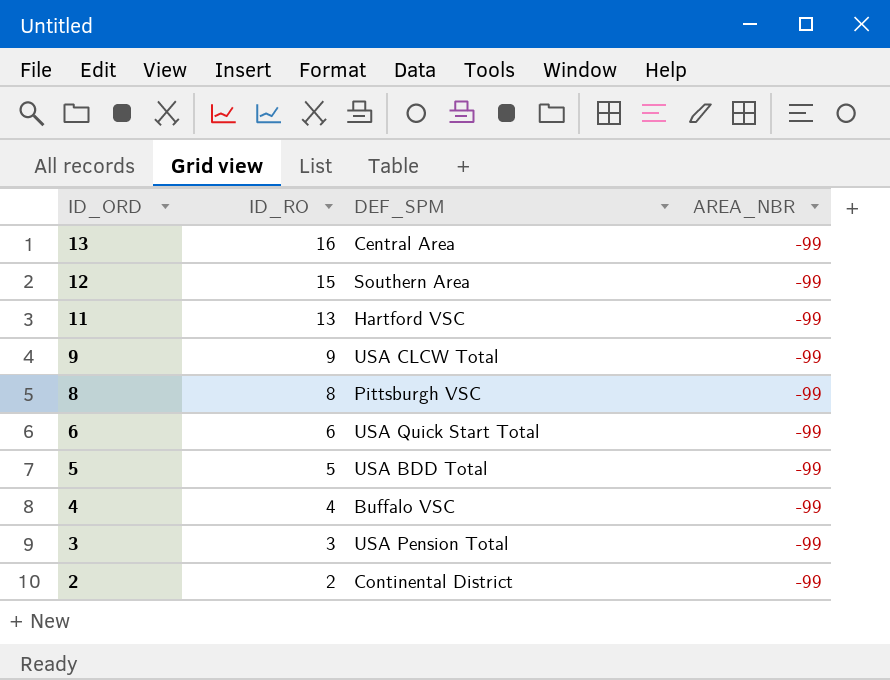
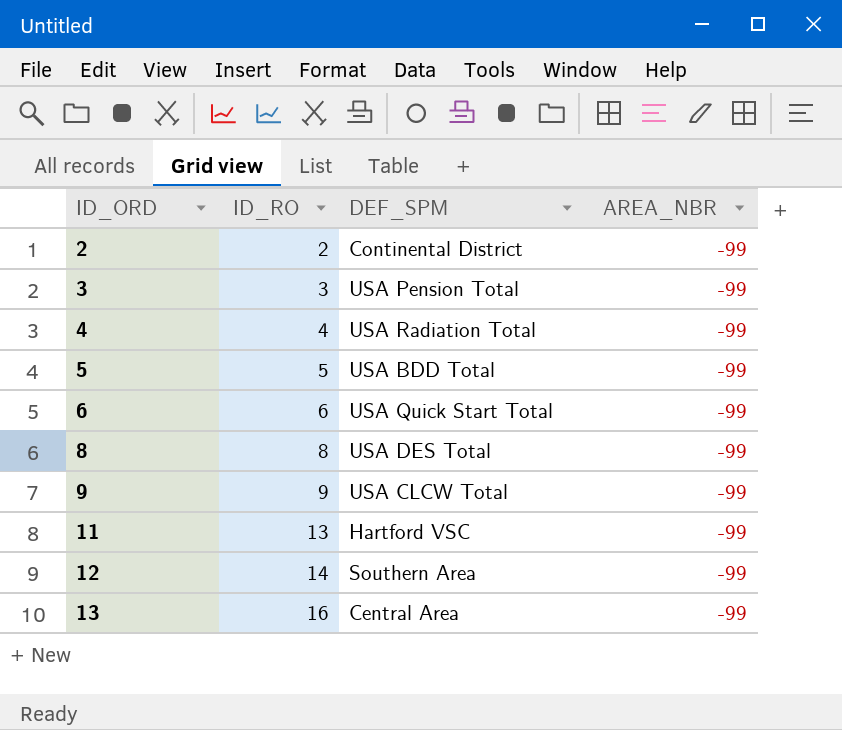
row order: ID_ORD descending -> ID_ORD ascending
4 | DEF_SPM: Buffalo VSC -> USA Radiation Total
8 | DEF_SPM: Pittsburgh VSC -> USA DES Total
12 | ID_RO: 15 -> 14

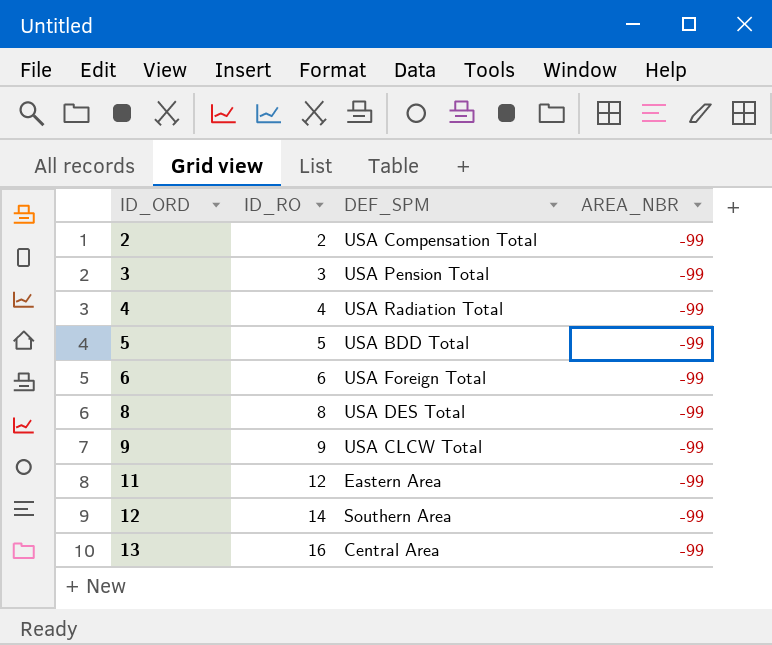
2 | DEF_SPM: Continental District -> USA Compensation Total
6 | DEF_SPM: USA Quick Start Total -> USA Foreign Total
11 | ID_RO: 13 -> 12
11 | DEF_SPM: Hartford VSC -> Eastern Area

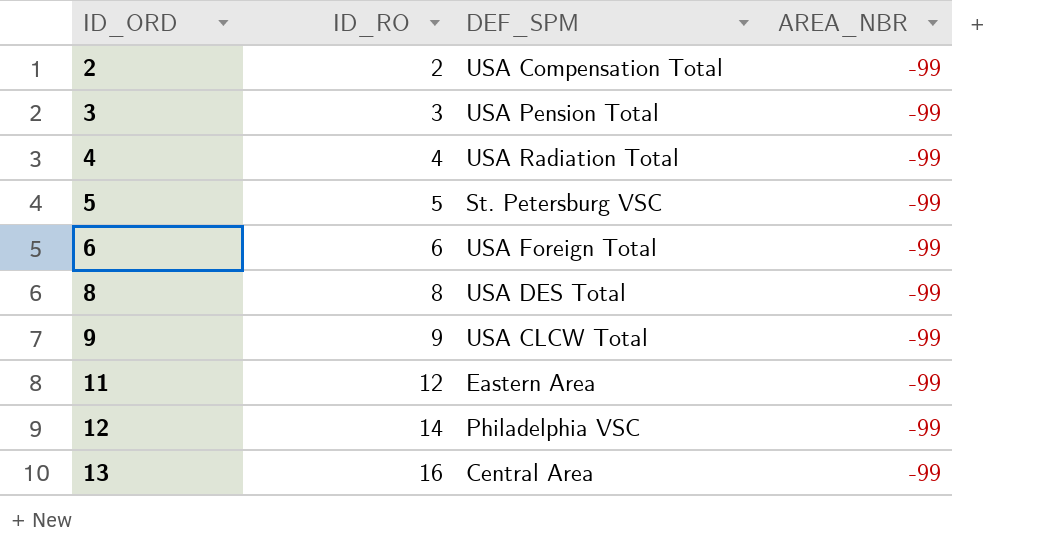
5 | DEF_SPM: USA BDD Total -> St. Petersburg VSC
12 | DEF_SPM: Southern Area -> Philadelphia VSC

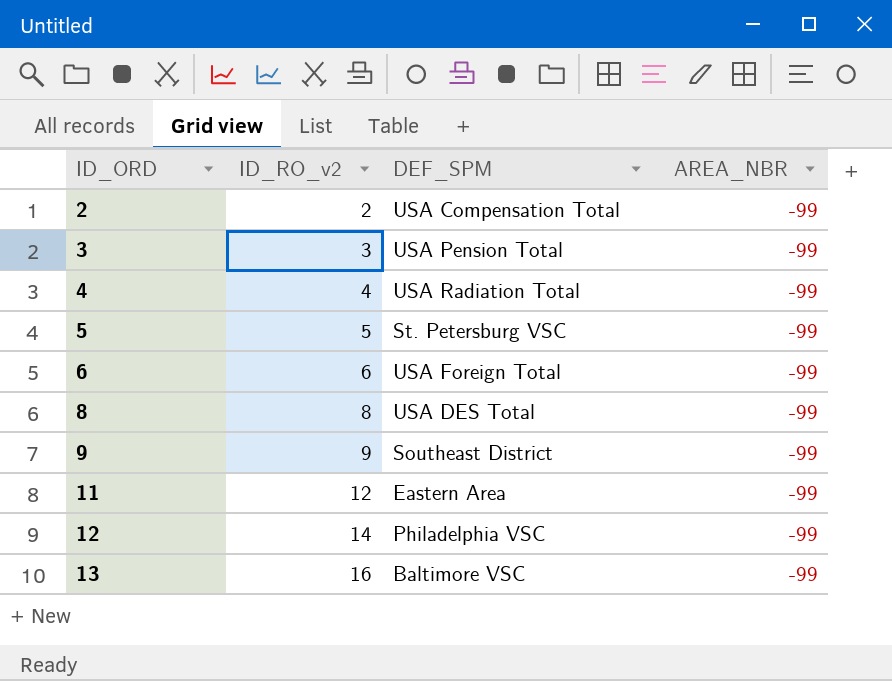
column name: ID_RO -> ID_RO_v2
9 | DEF_SPM: USA CLCW Total -> Southeast District
13 | DEF_SPM: Central Area -> Baltimore VSC

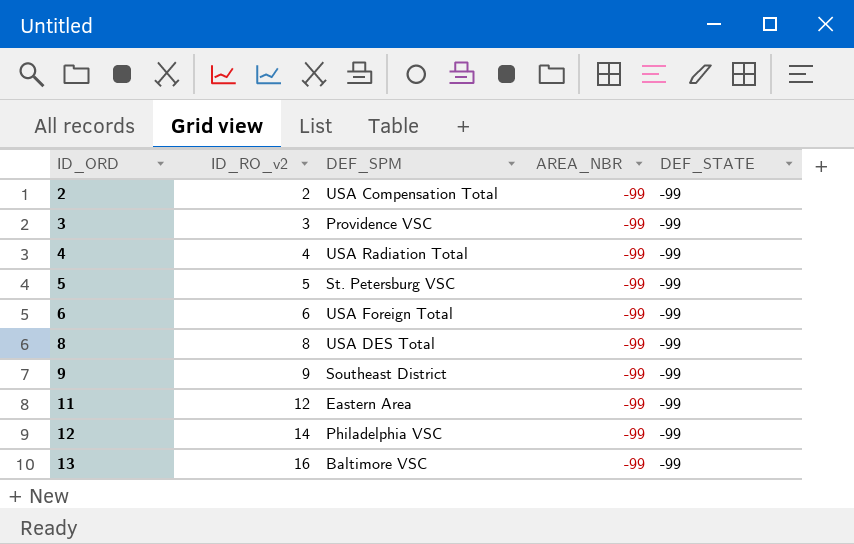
column DEF_STATE | position: none -> 5
3 | DEF_SPM: USA Pension Total -> Providence VSC

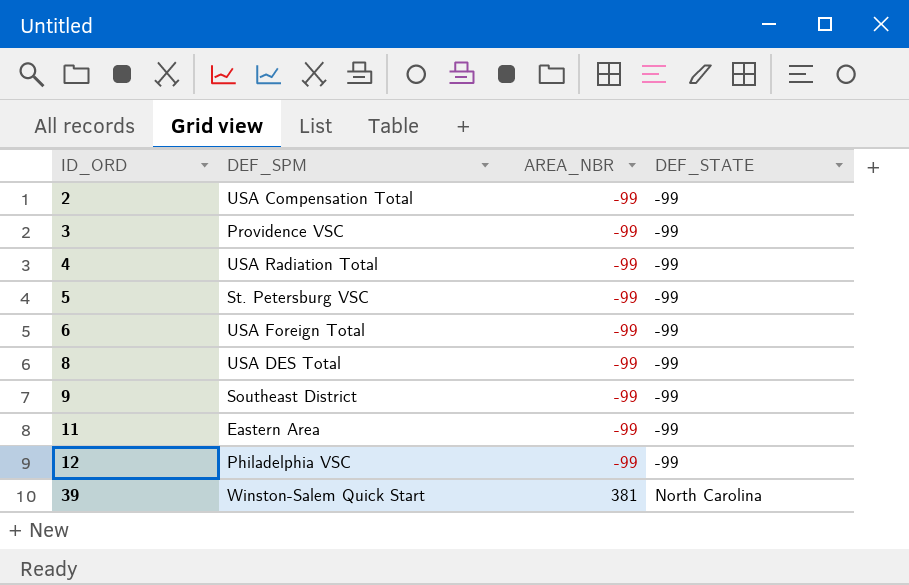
column ID_RO_v2 | position: 2 -> none
row 13: 16 | Baltimore VSC | -99 | -99 -> none
row 39: none -> Winston-Salem Quick Start | 381 | North Carolina

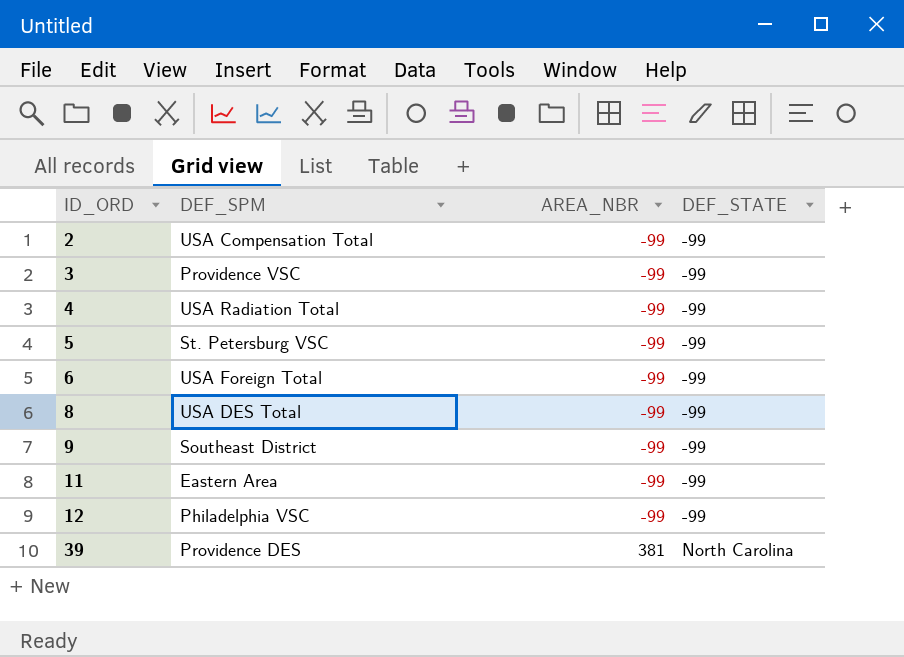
39 | DEF_SPM: Winston-Salem Quick Start -> Providence DES

